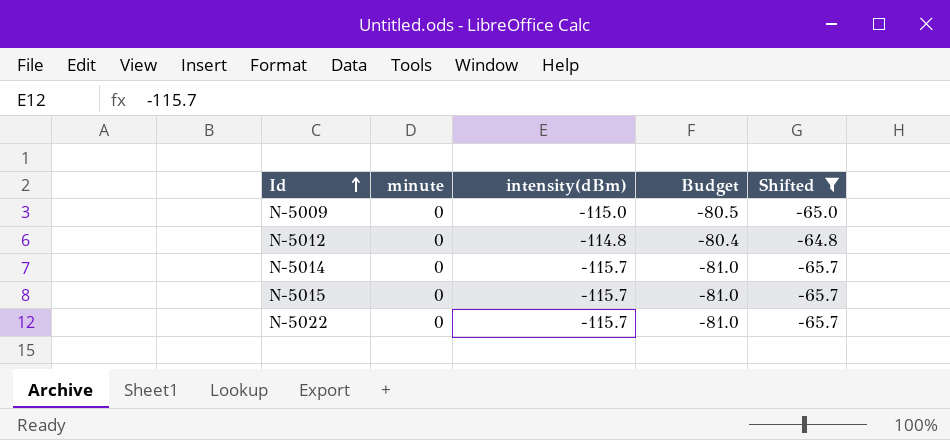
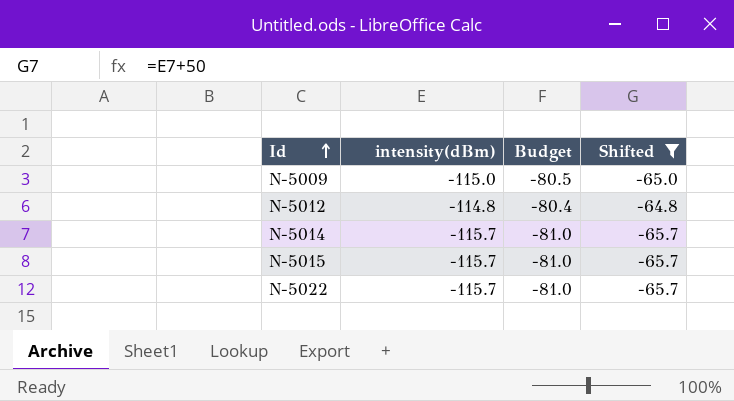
column minute | position: 2 -> none

